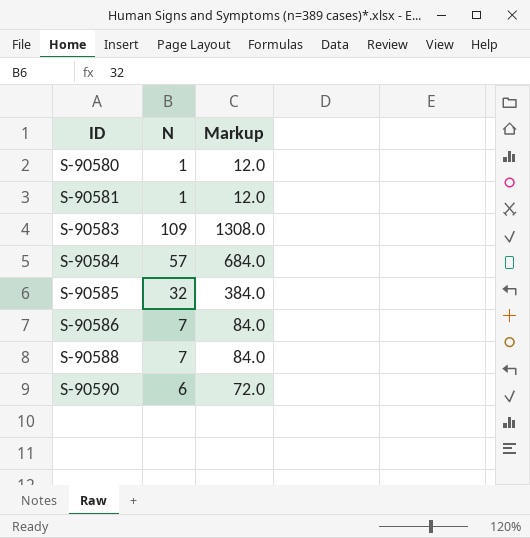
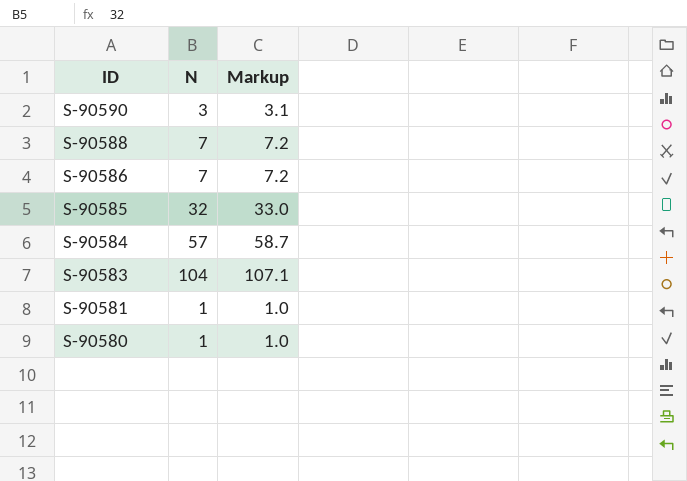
row order: ID ascending -> ID descending
column Markup | formula: [N] * 12 -> [N] * 1.03
S-90590 | N: 6 -> 3
S-90583 | N: 109 -> 104

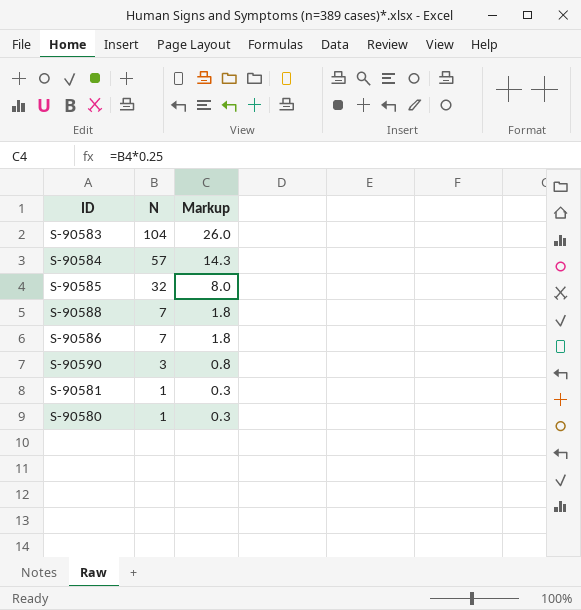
row order: ID descending -> N descending
column Markup | formula: [N] * 1.03 -> [N] * 0.25

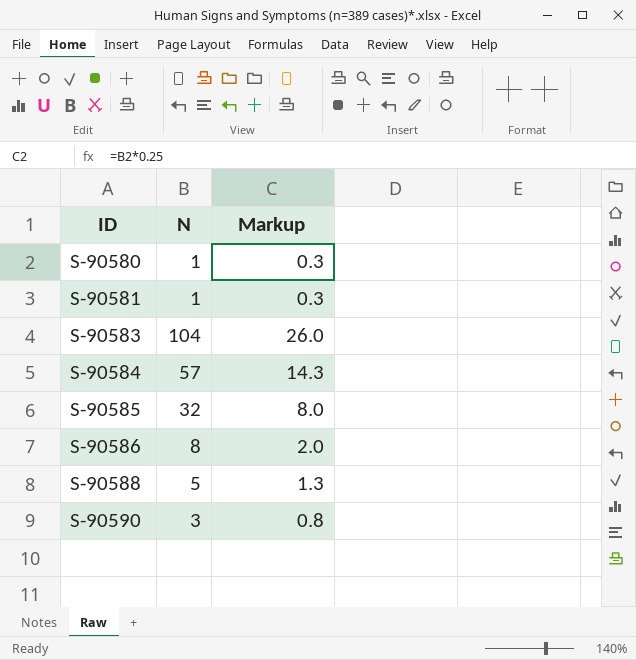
row order: N descending -> ID ascending
S-90586 | N: 7 -> 8
S-90586 | Markup: 1.8 -> 2.0
S-90588 | N: 7 -> 5
S-90588 | Markup: 1.8 -> 1.3

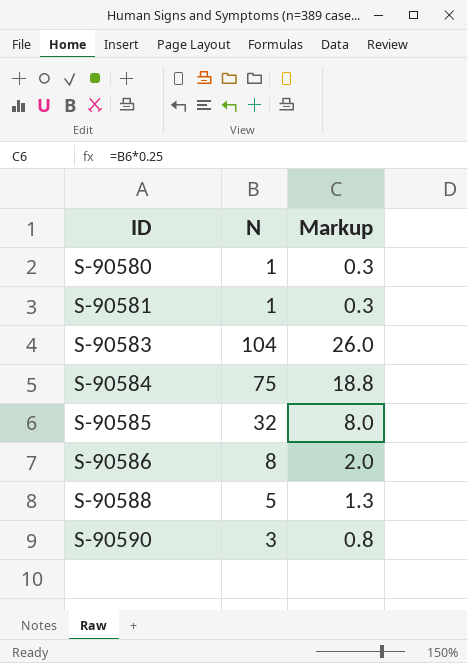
S-90584 | N: 57 -> 75
S-90584 | Markup: 14.3 -> 18.8

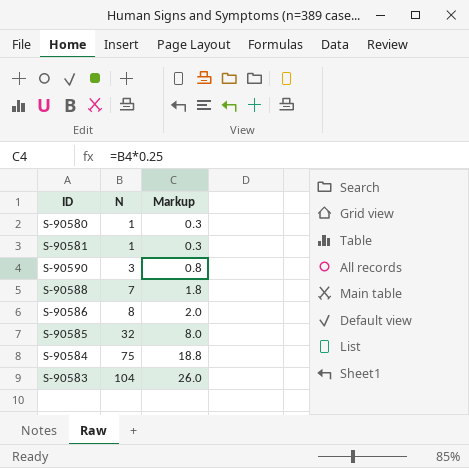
row order: ID ascending -> N ascending
S-90588 | N: 5 -> 7
S-90588 | Markup: 1.3 -> 1.8

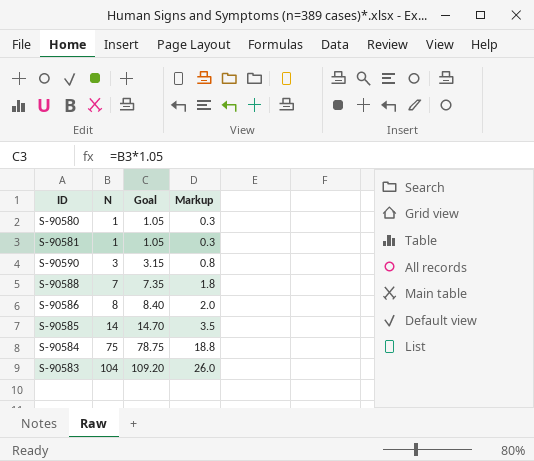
column Goal | formula: none -> [N] * 1.05
S-90585 | N: 32 -> 14
S-90585 | Markup: 8.0 -> 3.5

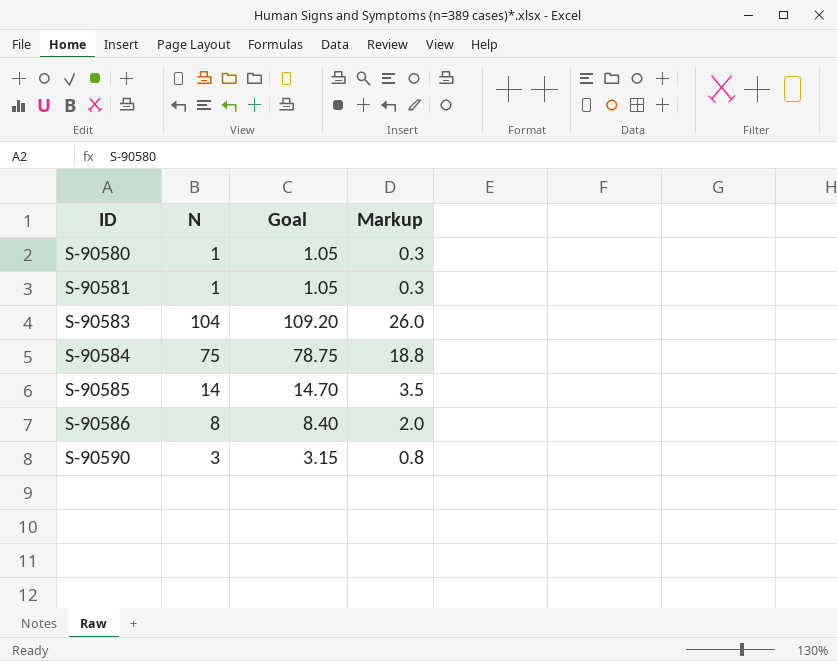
row order: N ascending -> ID ascending
row S-90588: 7 | 7.35 | 1.8 -> none

